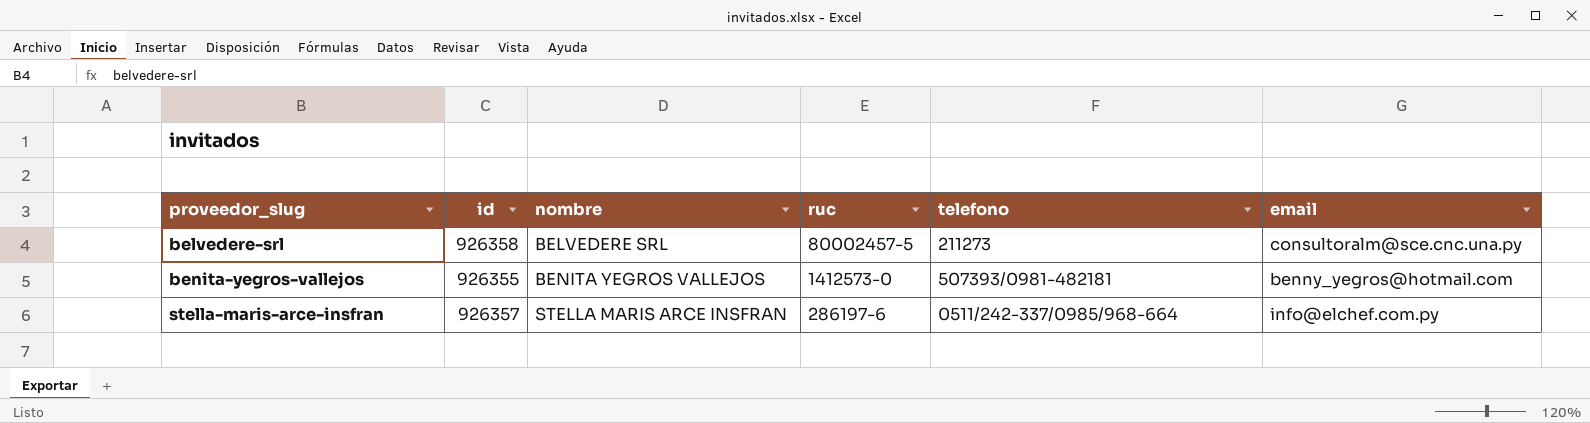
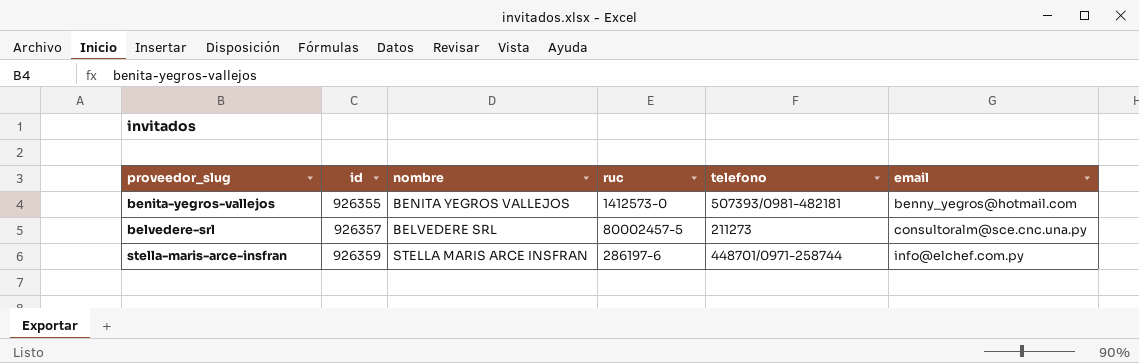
row order: proveedor_slug ascending -> id ascending
belvedere-srl | id: 926358 -> 926357
stella-maris-arce-insfran | id: 926357 -> 926359
stella-maris-arce-insfran | telefono: 0511/242-337/0985/968-664 -> 448701/0971-258744

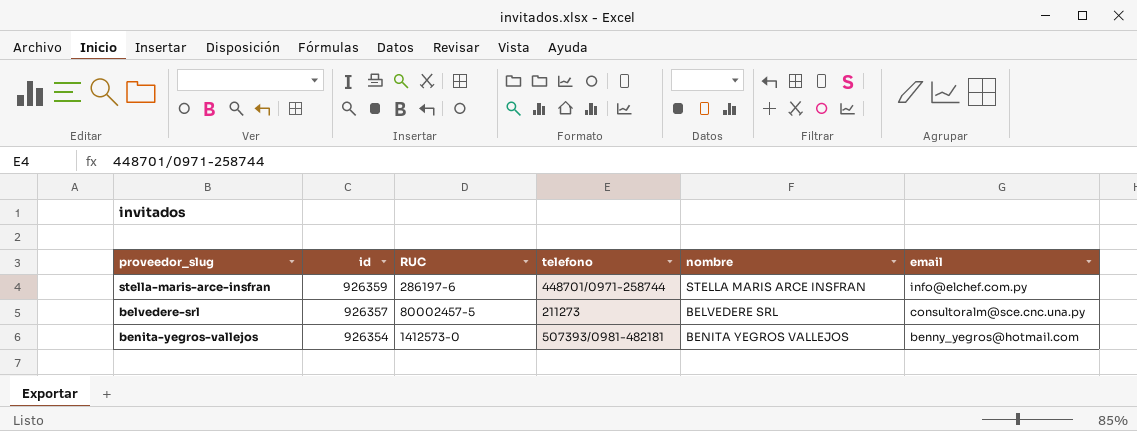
row order: id ascending -> id descending
column name: ruc -> RUC
column nombre | position: 3 -> 5
benita-yegros-vallejos | id: 926355 -> 926354

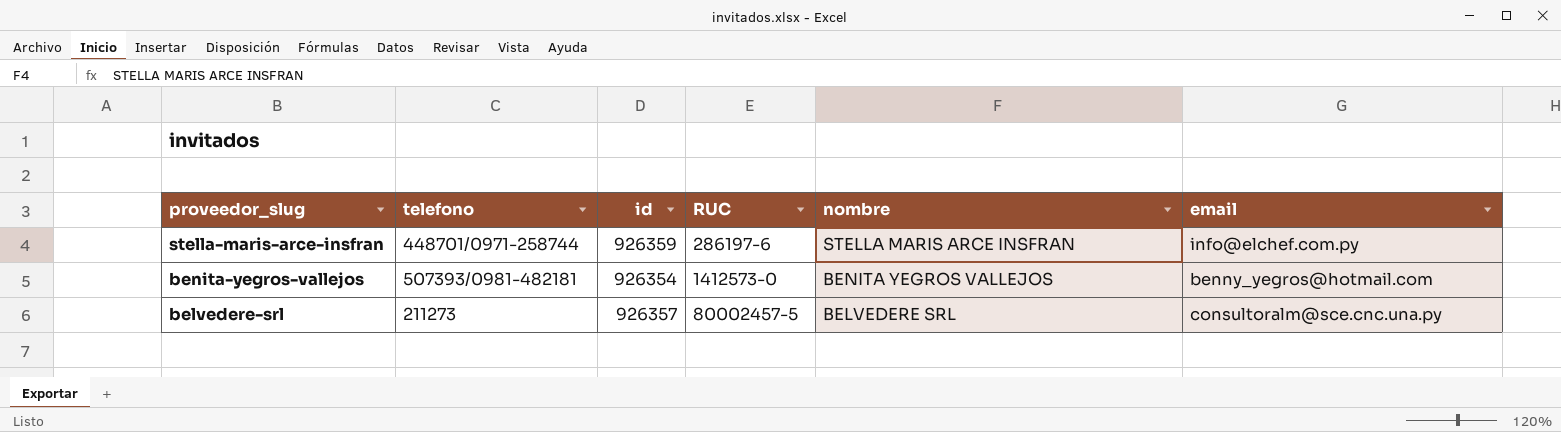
row order: id descending -> proveedor_slug descending
column telefono | position: 4 -> 2

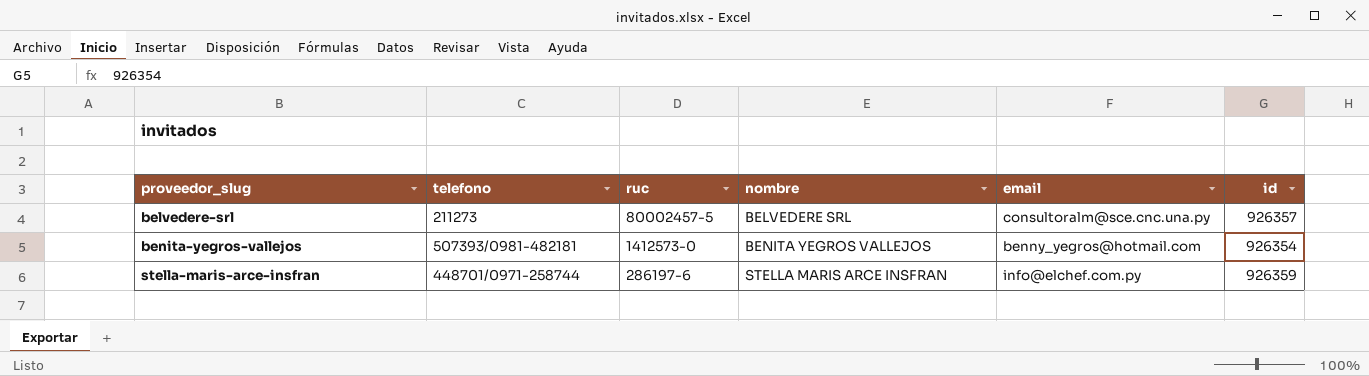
row order: proveedor_slug descending -> proveedor_slug ascending
column name: RUC -> ruc
column id | position: 3 -> 6

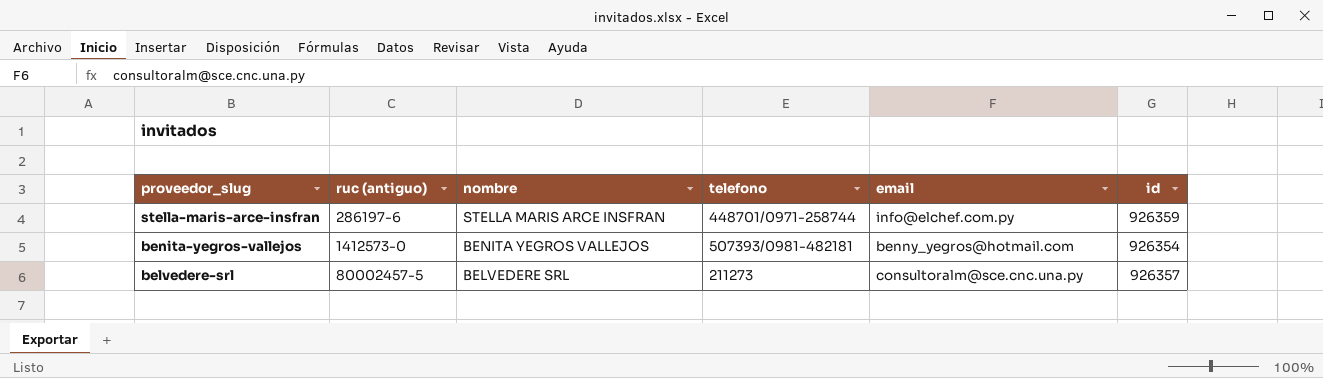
row order: proveedor_slug ascending -> proveedor_slug descending
column name: ruc -> ruc (antiguo)
column telefono | position: 2 -> 4

